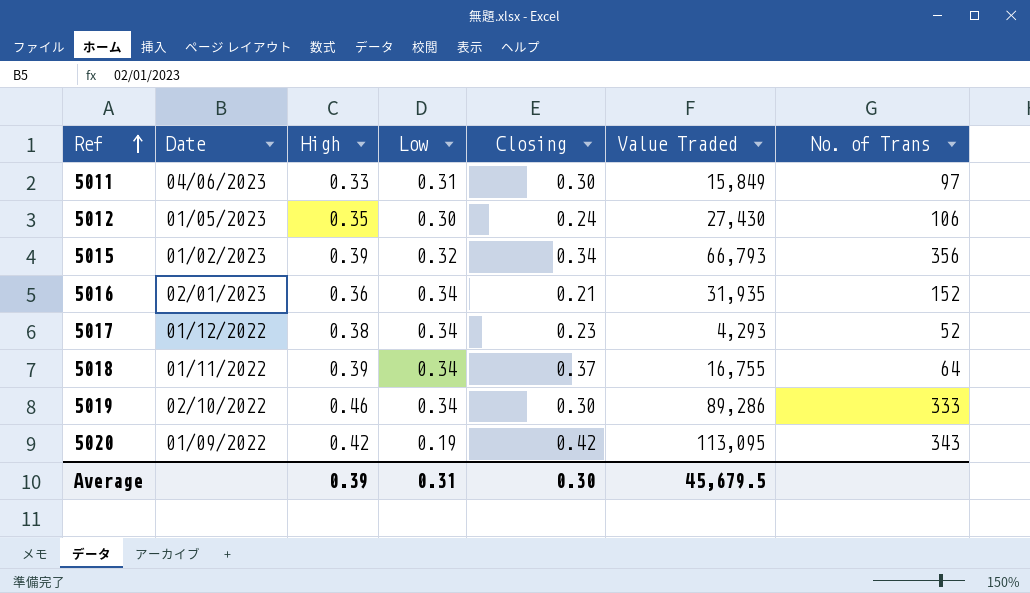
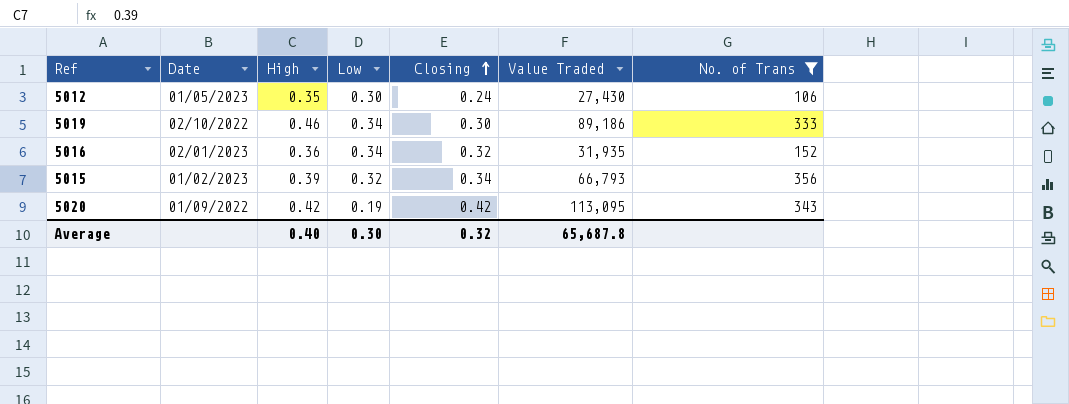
filter: none -> No. of Trans >= 106
row order: Ref ascending -> Closing ascending
5019 | Value Traded: 89,286 -> 89,186
5016 | Closing: 0.21 -> 0.32
Average | High: 0.39 -> 0.40
Average | Low: 0.31 -> 0.30
Average | Closing: 0.30 -> 0.32
Average | Value Traded: 45,679.5 -> 65,687.8

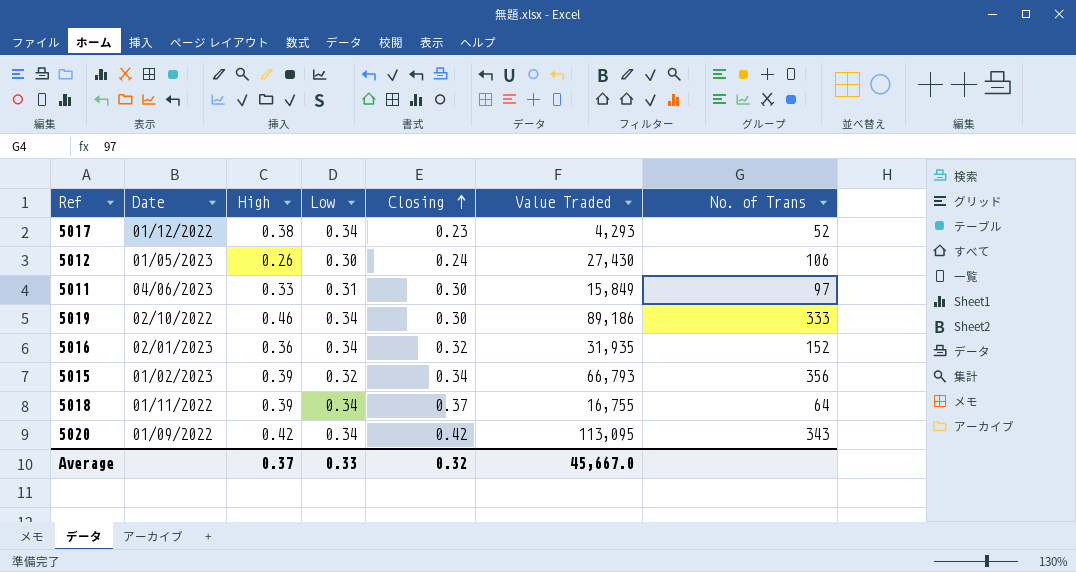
filter: No. of Trans >= 106 -> none
5012 | High: 0.35 -> 0.26
5020 | Low: 0.19 -> 0.34
Average | High: 0.40 -> 0.37
Average | Low: 0.30 -> 0.33
Average | Value Traded: 65,687.8 -> 45,667.0

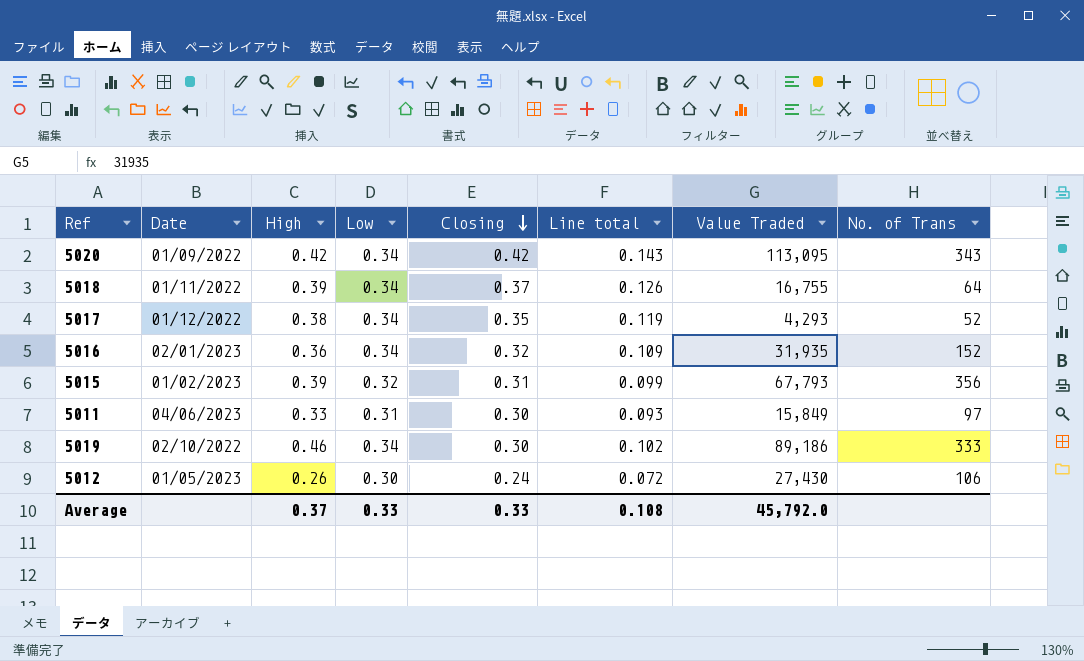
row order: Closing ascending -> Closing descending
column Line total | formula: none -> [Low] * [Closing]
5017 | Closing: 0.23 -> 0.35
5015 | Closing: 0.34 -> 0.31
5015 | Value Traded: 66,793 -> 67,793
Average | Closing: 0.32 -> 0.33
Average | Value Traded: 45,667.0 -> 45,792.0

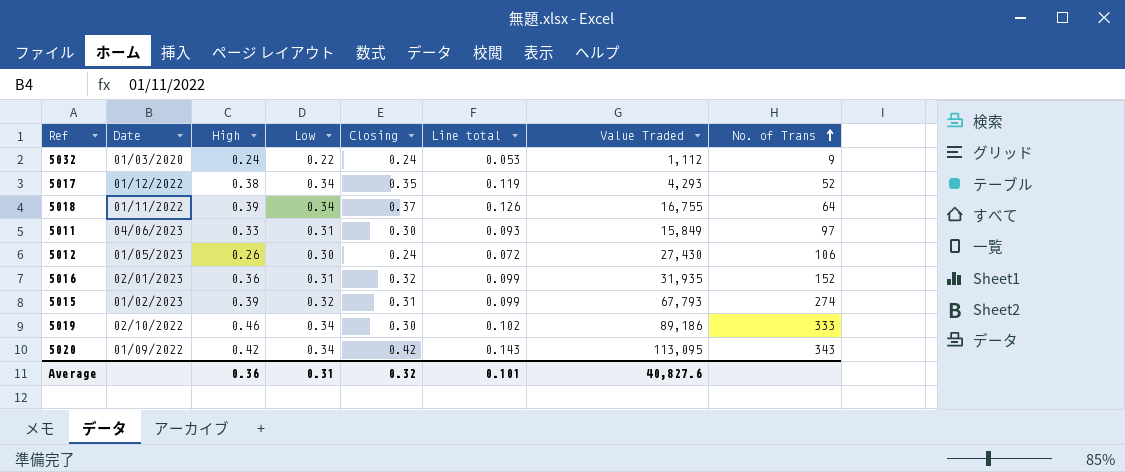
row order: Closing descending -> No. of Trans ascending
row 5032: none -> 01/03/2020 | 0.24 | 0.22 | 0.24 | 0.053 | 1,112 | 9
5016 | Low: 0.34 -> 0.31
5016 | Line total: 0.109 -> 0.099
5015 | No. of Trans: 356 -> 274
Average | High: 0.37 -> 0.36
Average | Low: 0.33 -> 0.31
Average | Closing: 0.33 -> 0.32
Average | Line total: 0.108 -> 0.101
Average | Value Traded: 45,792.0 -> 40,827.6

